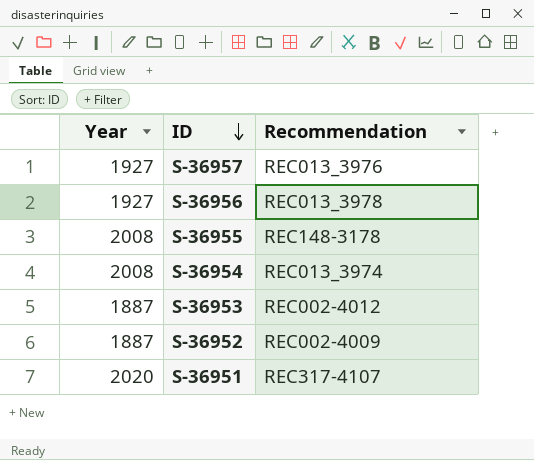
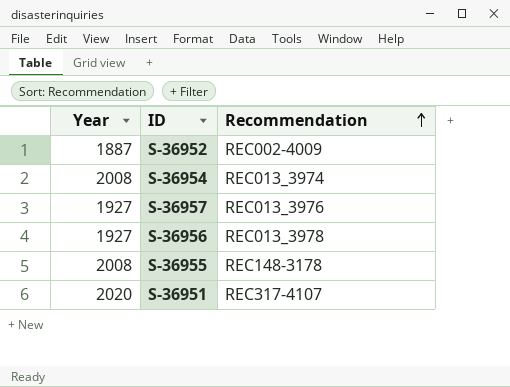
row order: ID descending -> Recommendation ascending
row S-36953: 1887 | REC002-4012 -> none

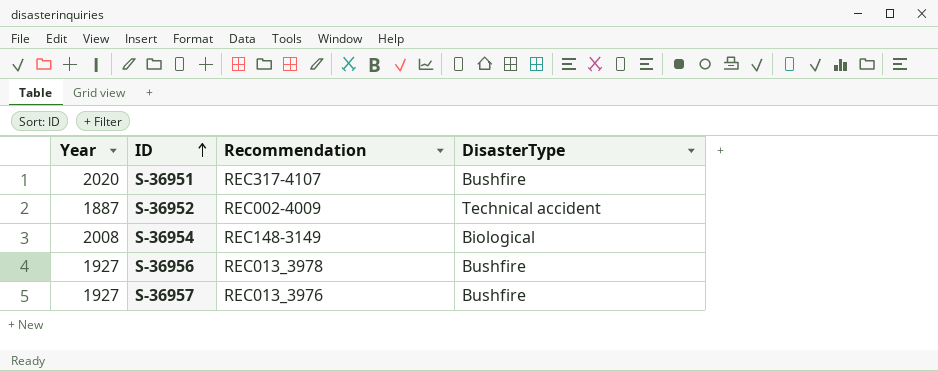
row order: Recommendation ascending -> ID ascending
column DisasterType | position: none -> 4
row S-36955: 2008 | REC148-3178 -> none
S-36954 | Recommendation: REC013_3974 -> REC148-3149

